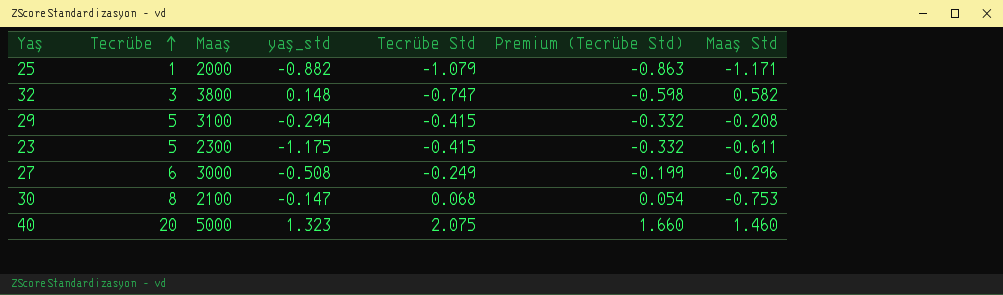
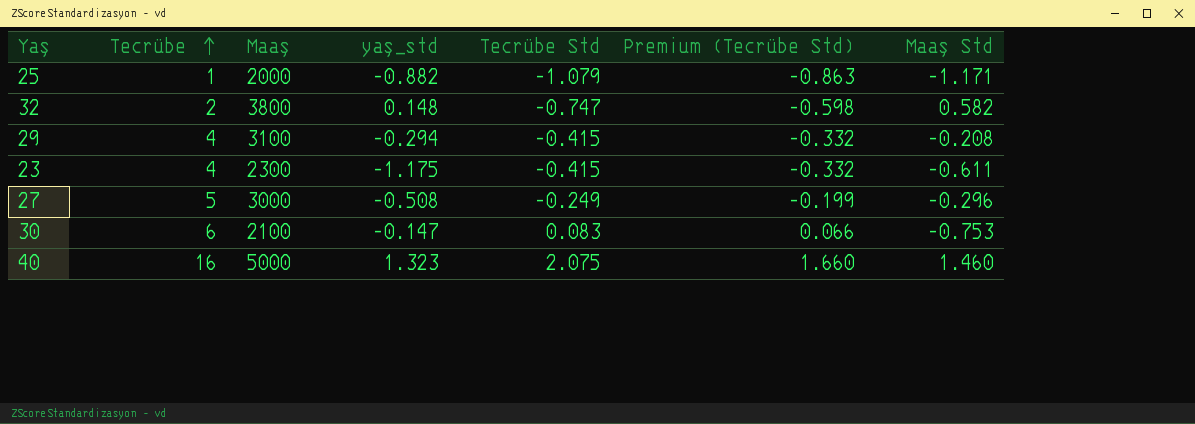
32 | Tecrübe: 3 -> 2
29 | Tecrübe: 5 -> 4
23 | Tecrübe: 5 -> 4
27 | Tecrübe: 6 -> 5
30 | Tecrübe: 8 -> 6
30 | Tecrübe Std: 0.068 -> 0.083
30 | Premium (Tecrübe Std): 0.054 -> 0.066
40 | Tecrübe: 20 -> 16

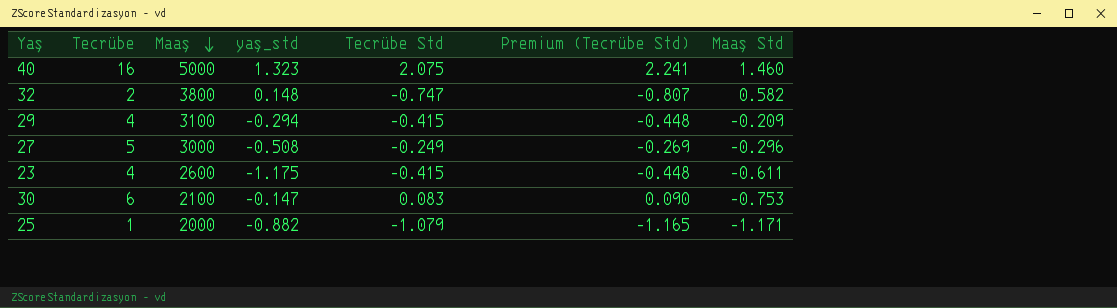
row order: Tecrübe ascending -> Maaş descending
column Premium (Tecrübe Std) | formula: [Tecrübe Std] * 0.8 -> [Tecrübe Std] * 1.08
29 | Maaş Std: -0.208 -> -0.209
23 | Maaş: 2300 -> 2600

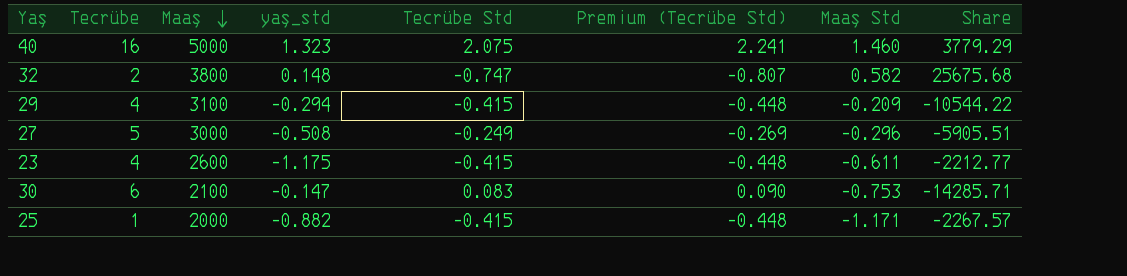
column Share | formula: none -> [Maaş] / [yaş_std]
25 | Tecrübe Std: -1.079 -> -0.415
25 | Premium (Tecrübe Std): -1.165 -> -0.448

